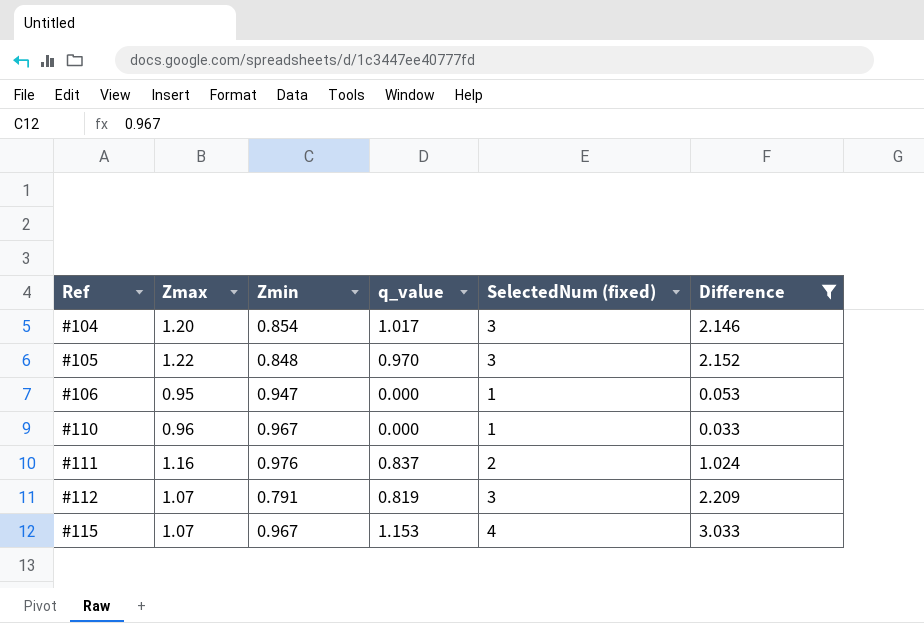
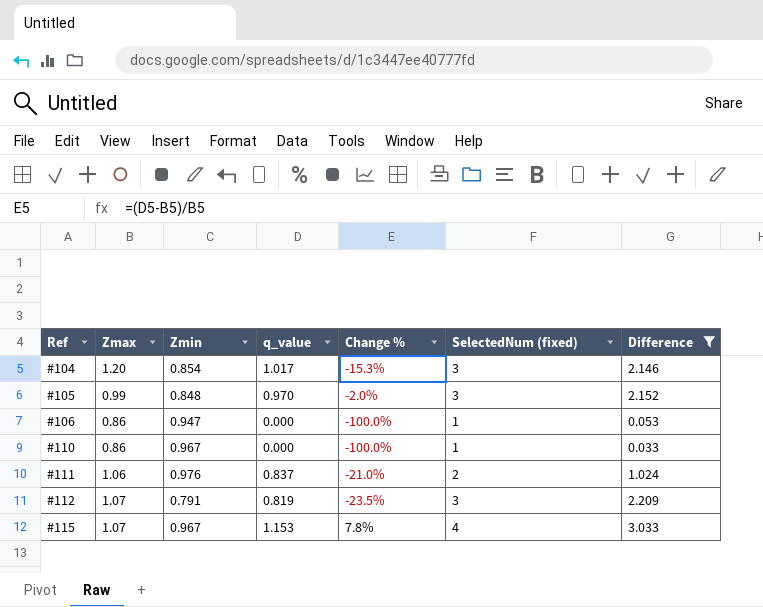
column Change % | formula: none -> ([q_value] - [Zmax]) / [Zmax]
#105 | Zmax: 1.22 -> 0.99
#106 | Zmax: 0.95 -> 0.86
#110 | Zmax: 0.96 -> 0.86
#111 | Zmax: 1.16 -> 1.06

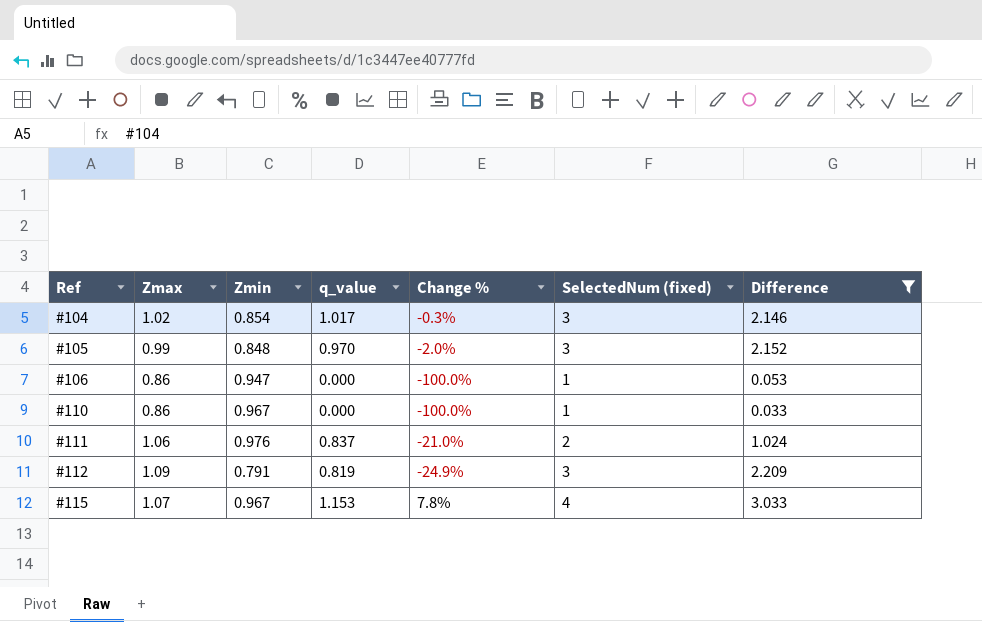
#104 | Zmax: 1.20 -> 1.02
#104 | Change %: -15.3% -> -0.3%
#112 | Zmax: 1.07 -> 1.09
#112 | Change %: -23.5% -> -24.9%

